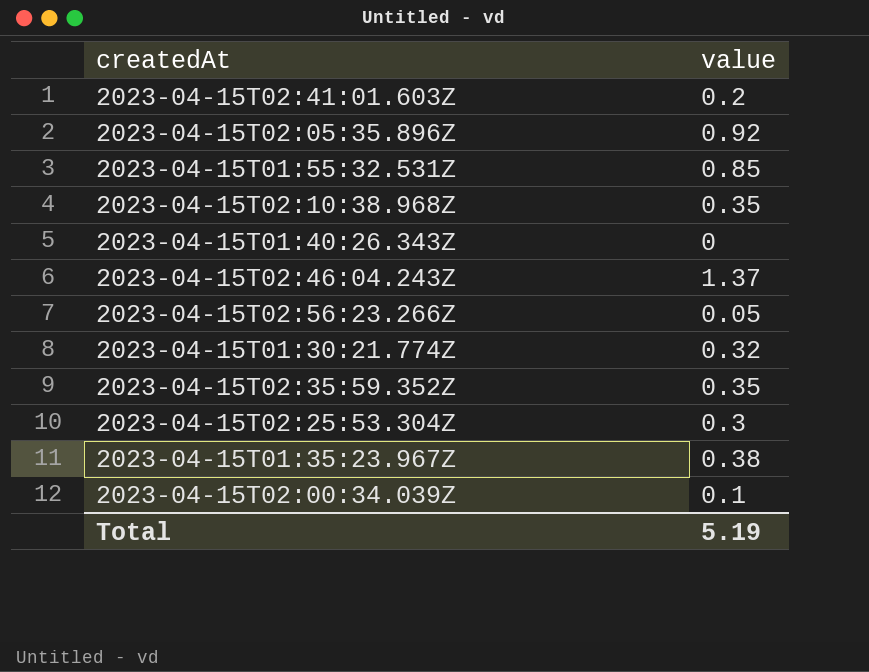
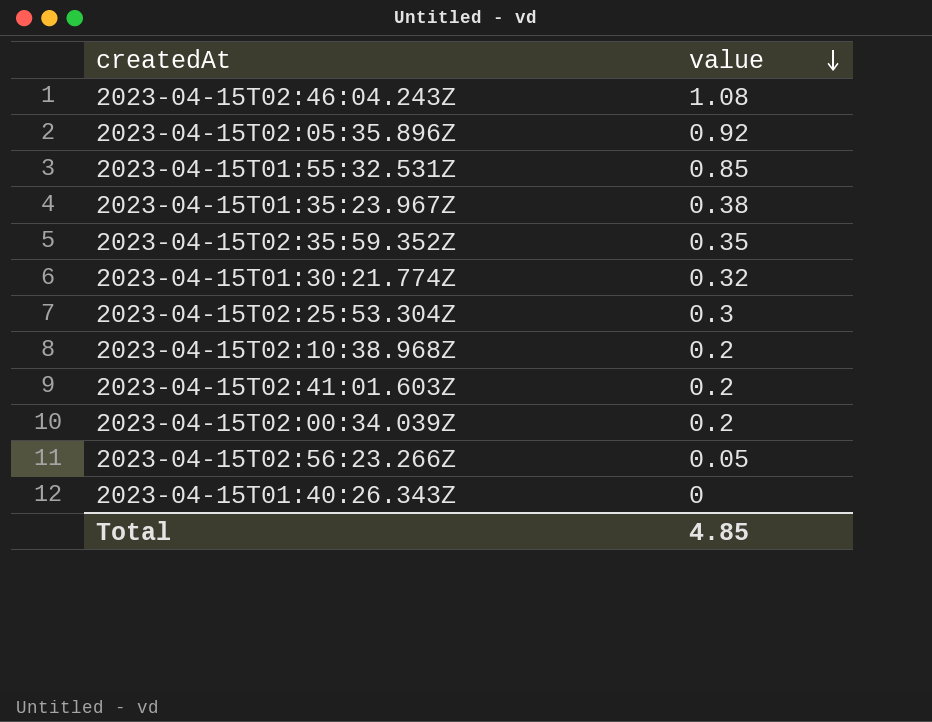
row order: none -> value descending
2023-04-15T02:46:04.243Z | value: 1.37 -> 1.08
2023-04-15T02:10:38.968Z | value: 0.35 -> 0.2
2023-04-15T02:00:34.039Z | value: 0.1 -> 0.2
Total | value: 5.19 -> 4.85

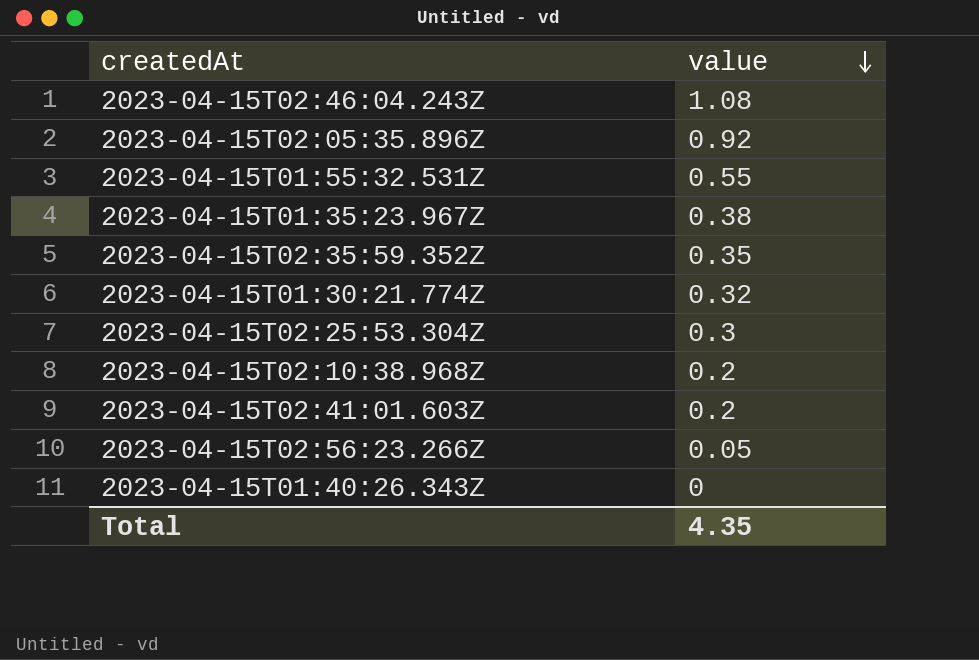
row 2023-04-15T02:00:34.039Z: 0.2 -> none
2023-04-15T01:55:32.531Z | value: 0.85 -> 0.55
Total | value: 4.85 -> 4.35

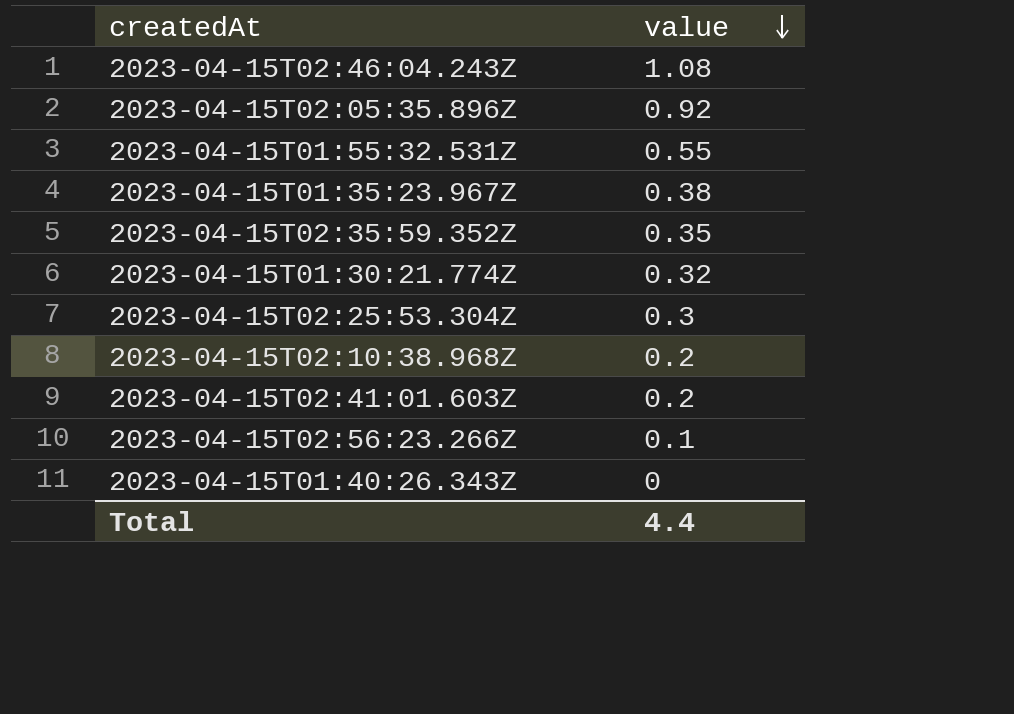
2023-04-15T02:56:23.266Z | value: 0.05 -> 0.1
Total | value: 4.35 -> 4.4

